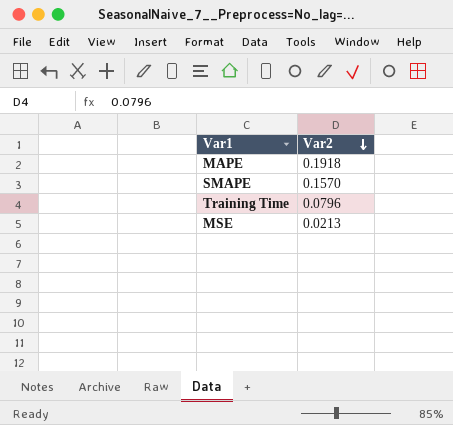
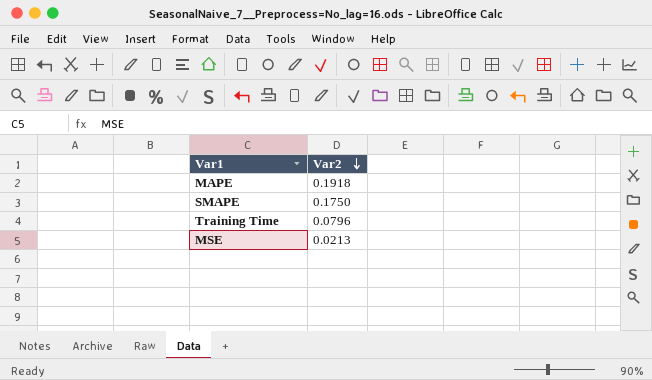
SMAPE | Var2: 0.1570 -> 0.1750

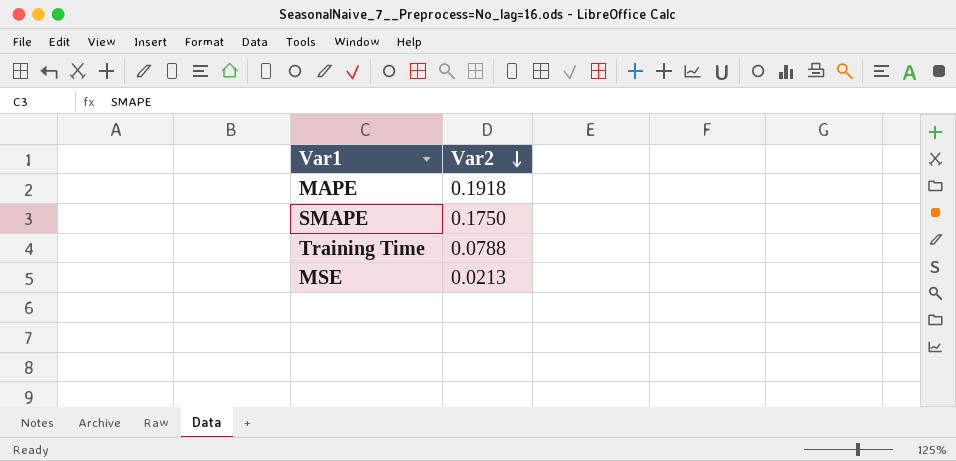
Training Time | Var2: 0.0796 -> 0.0788

